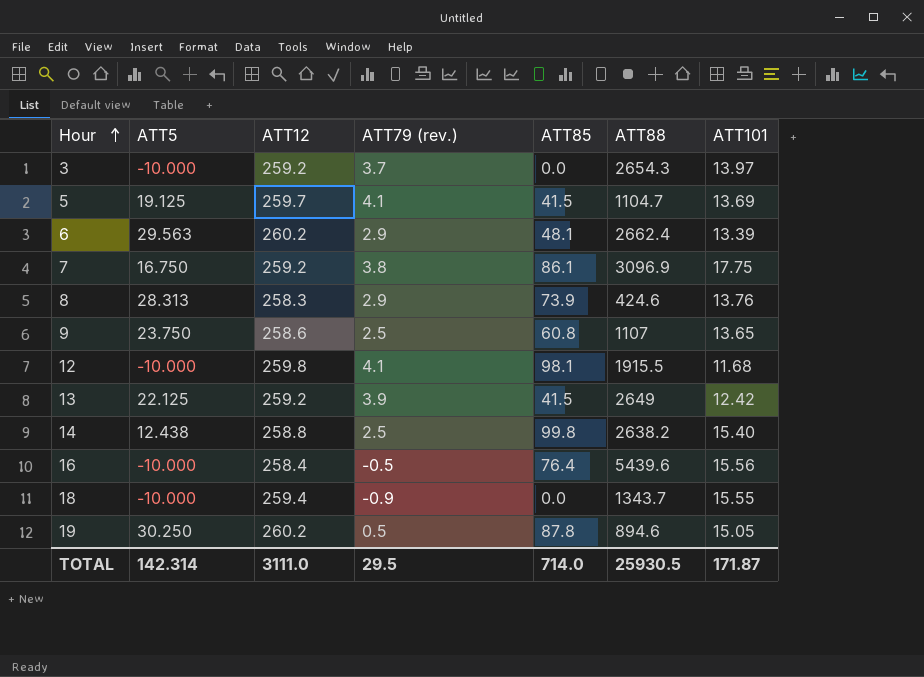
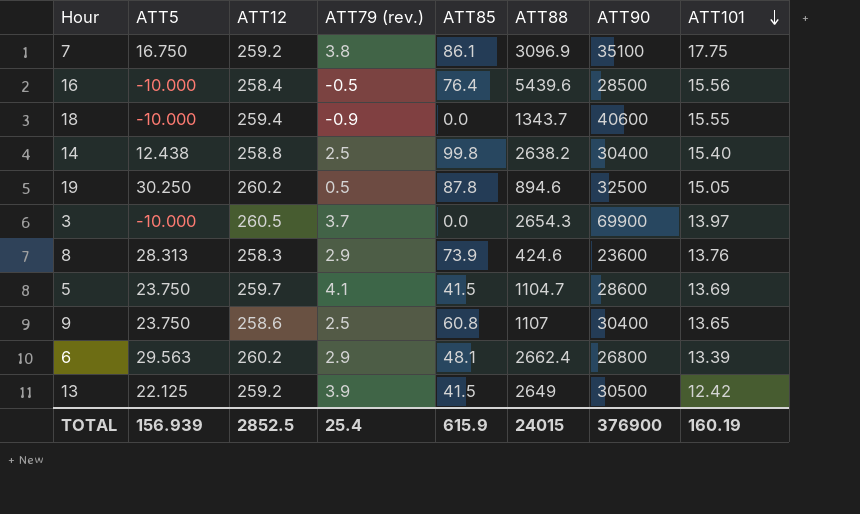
row order: Hour ascending -> ATT101 descending
column ATT90 | position: none -> 7
row 12: -10.000 | 259.8 | 4.1 | 98.1 | 1915.5 | 11.68 -> none
3 | ATT12: 259.2 -> 260.5
5 | ATT5: 19.125 -> 23.750
TOTAL | ATT5: 142.314 -> 156.939
TOTAL | ATT12: 3111.0 -> 2852.5
TOTAL | ATT79 (rev.): 29.5 -> 25.4
TOTAL | ATT85: 714.0 -> 615.9
TOTAL | ATT88: 25930.5 -> 24015
TOTAL | ATT101: 171.87 -> 160.19

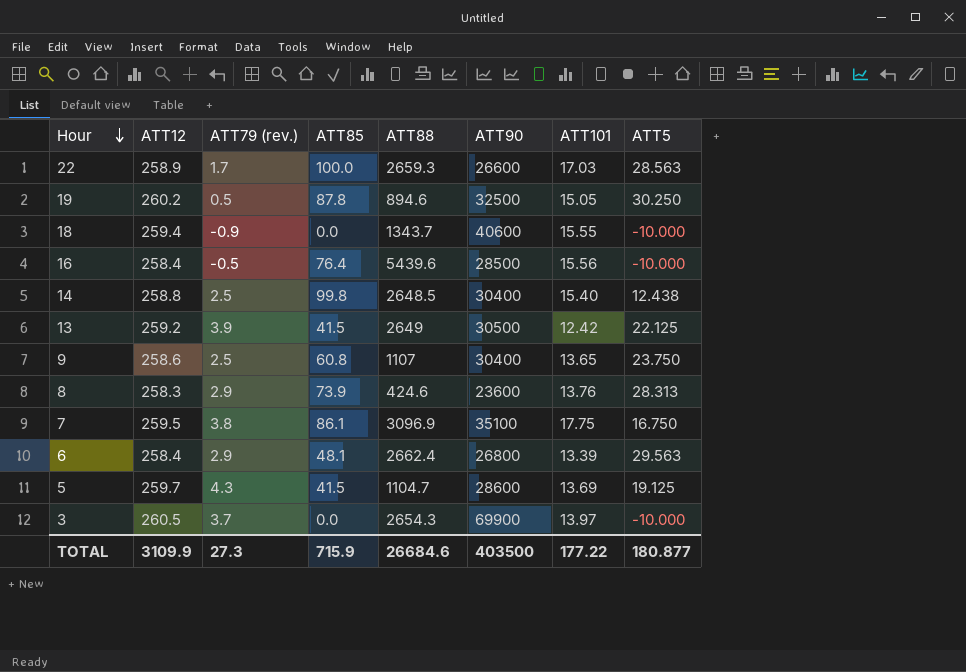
row order: ATT101 descending -> Hour descending
column ATT5 | position: 2 -> 8
row 22: none -> 258.9 | 1.7 | 100.0 | 2659.3 | 26600 | 17.03 | 28.563
14 | ATT88: 2638.2 -> 2648.5
7 | ATT12: 259.2 -> 259.5
6 | ATT12: 260.2 -> 258.4
5 | ATT79 (rev.): 4.1 -> 4.3
5 | ATT5: 23.750 -> 19.125
TOTAL | ATT12: 2852.5 -> 3109.9
TOTAL | ATT79 (rev.): 25.4 -> 27.3
TOTAL | ATT85: 615.9 -> 715.9
TOTAL | ATT88: 24015 -> 26684.6
TOTAL | ATT90: 376900 -> 403500
TOTAL | ATT101: 160.19 -> 177.22
TOTAL | ATT5: 156.939 -> 180.877

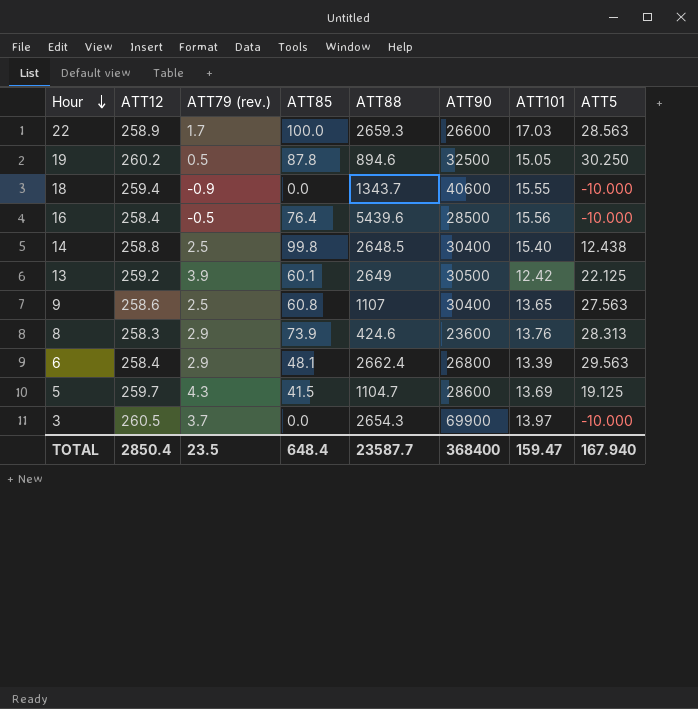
row 7: 259.5 | 3.8 | 86.1 | 3096.9 | 35100 | 17.75 | 16.750 -> none
13 | ATT85: 41.5 -> 60.1
9 | ATT5: 23.750 -> 27.563
TOTAL | ATT12: 3109.9 -> 2850.4
TOTAL | ATT79 (rev.): 27.3 -> 23.5
TOTAL | ATT85: 715.9 -> 648.4
TOTAL | ATT88: 26684.6 -> 23587.7
TOTAL | ATT90: 403500 -> 368400
TOTAL | ATT101: 177.22 -> 159.47
TOTAL | ATT5: 180.877 -> 167.940

